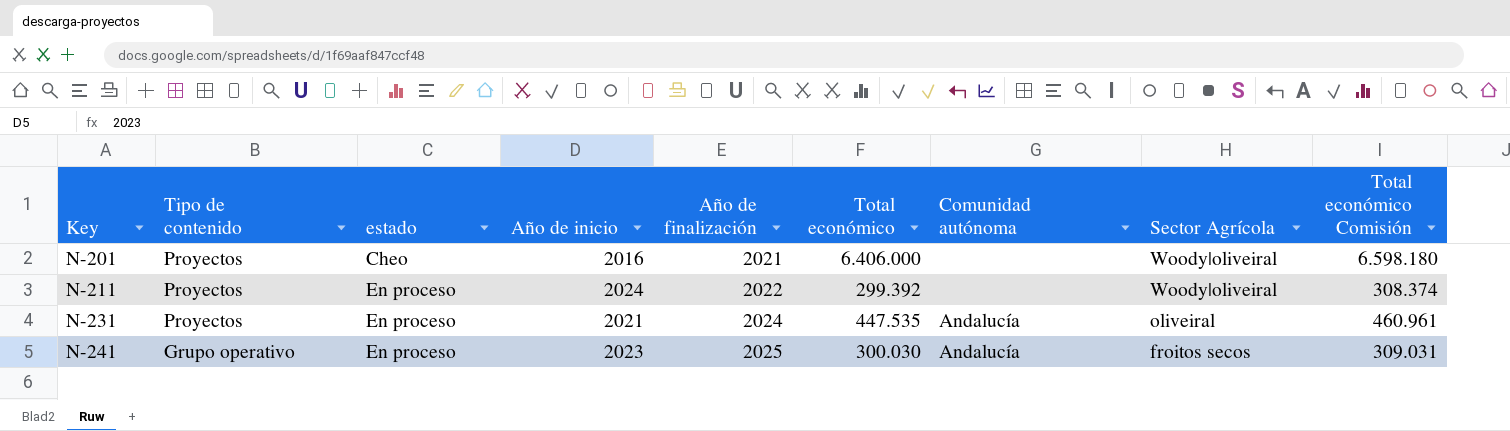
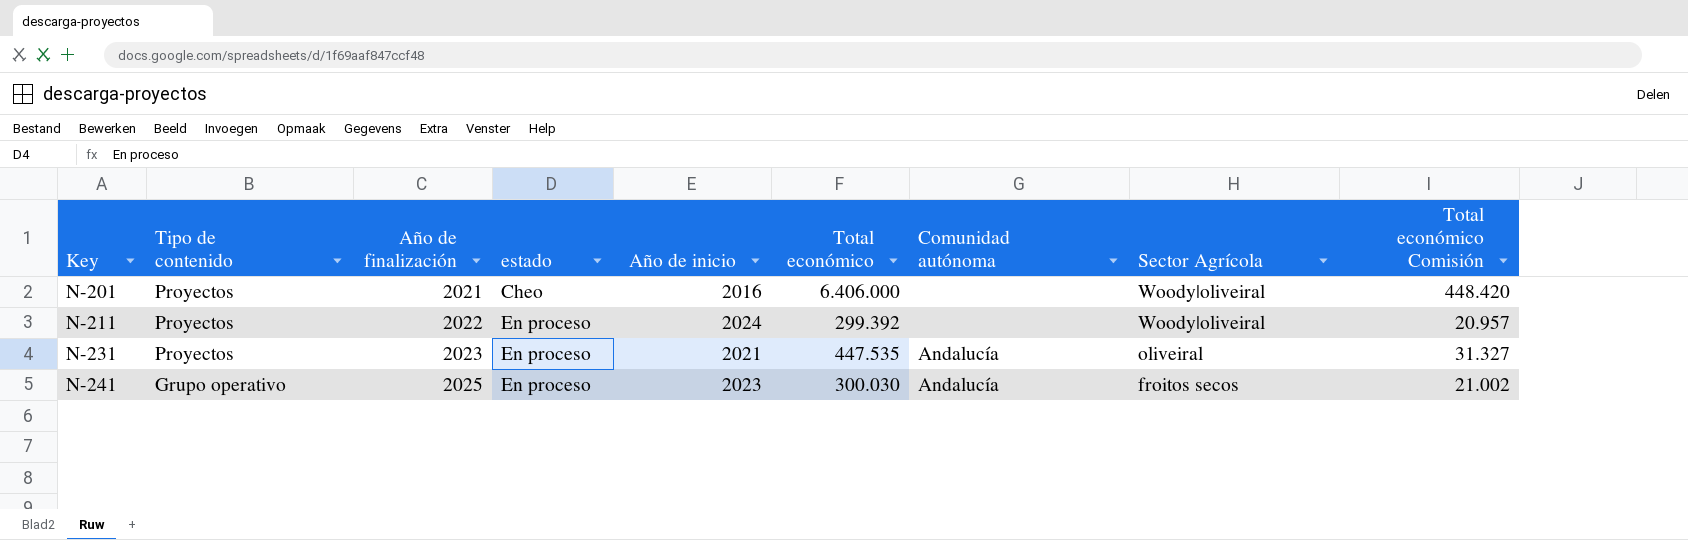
column Año de finalización | position: 5 -> 3
column Total económico Comisión | formula: [Total económico] * 1,03 -> [Total económico] * 0,07
N-231 | Año de finalización: 2024 -> 2023

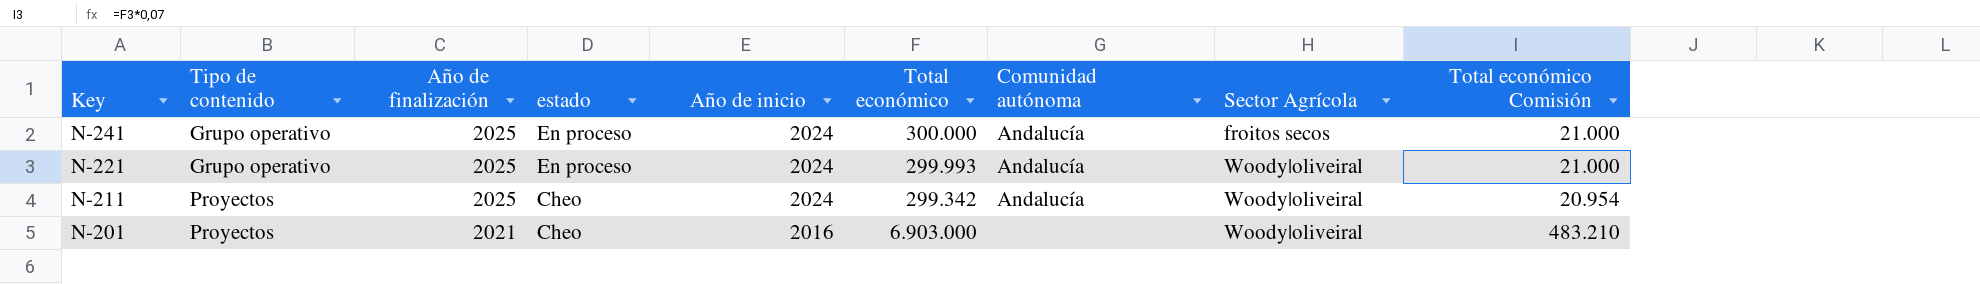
row order: Key ascending -> Key descending
row N-231: Proyectos | 2023 | En proceso | 2021 | 447.535 | Andalucía | oliveiral | 31.327 -> none
N-241 | Año de inicio: 2023 -> 2024
N-241 | Total económico: 300.030 -> 300.000
N-241 | Total económico Comisión: 21.002 -> 21.000
row N-221: none -> Grupo operativo | 2025 | En proceso | 2024 | 299.993 | Andalucía | Woody|oliveiral | 21.000
N-211 | Año de finalización: 2022 -> 2025
N-211 | estado: En proceso -> Cheo
N-211 | Total económico: 299.392 -> 299.342
N-211 | Comunidad autónoma: none -> Andalucía
N-211 | Total económico Comisión: 20.957 -> 20.954
N-201 | Total económico: 6.406.000 -> 6.903.000
N-201 | Total económico Comisión: 448.420 -> 483.210

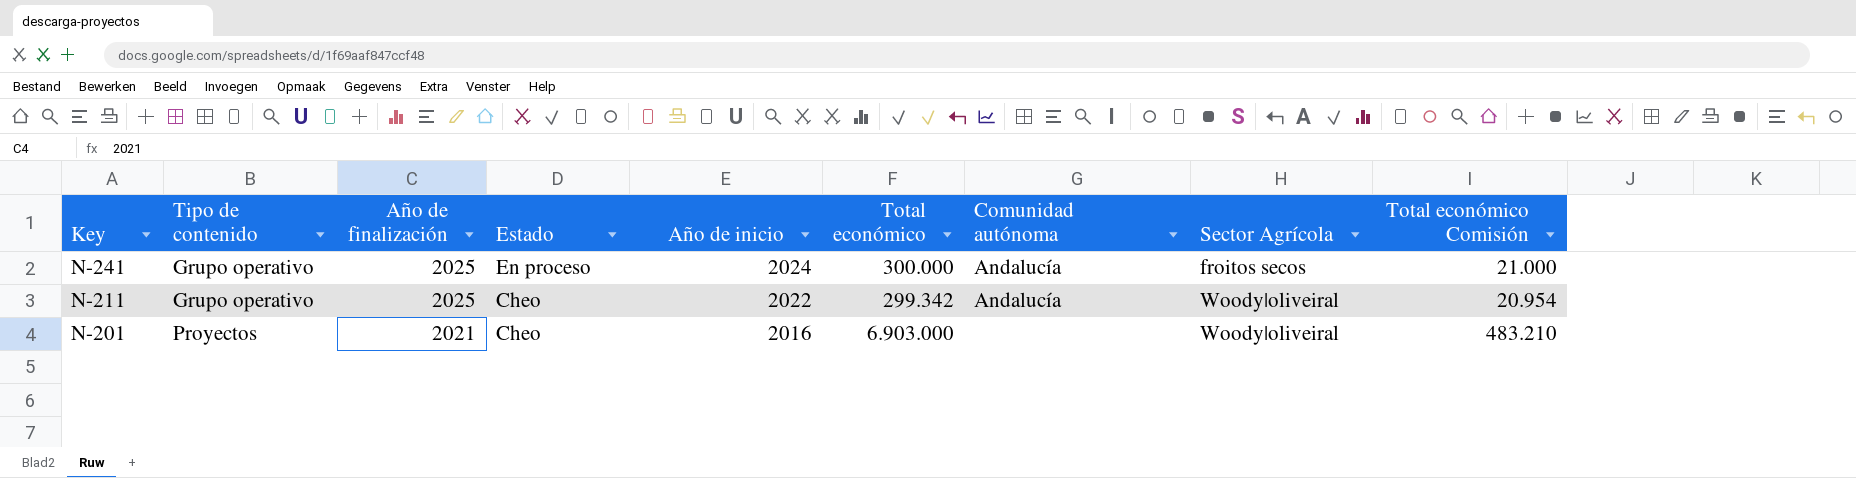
column name: estado -> Estado
row N-221: Grupo operativo | 2025 | En proceso | 2024 | 299.993 | Andalucía | Woody|oliveiral | 21.000 -> none
N-211 | Tipo de contenido: Proyectos -> Grupo operativo
N-211 | Año de inicio: 2024 -> 2022

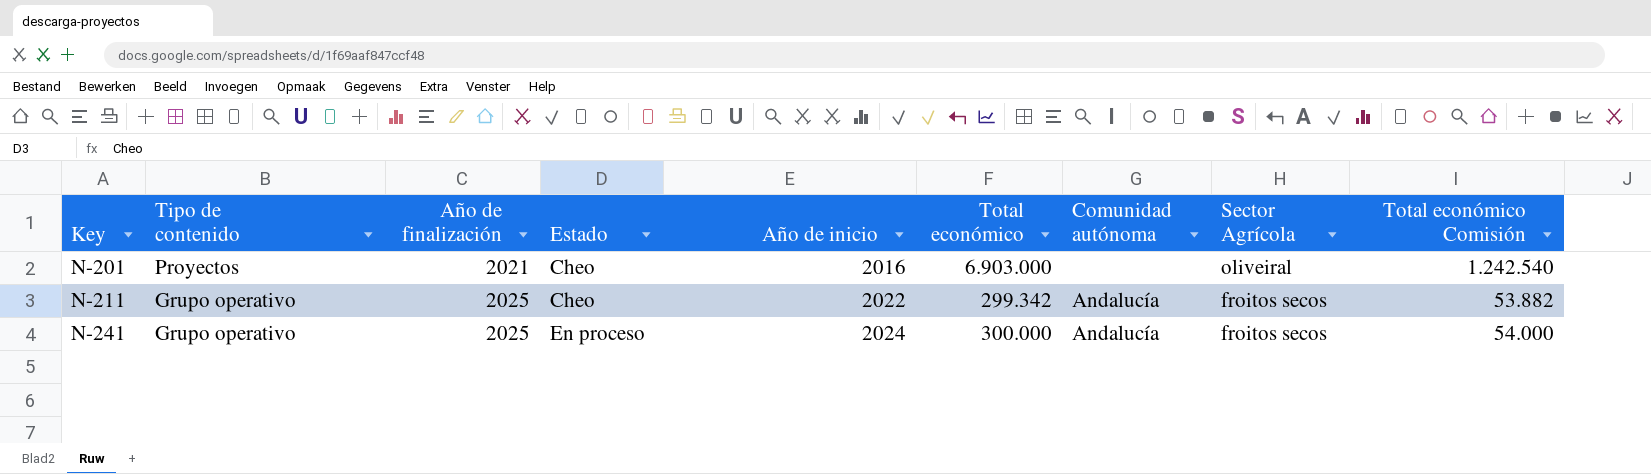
row order: Key descending -> Key ascending
column Total económico Comisión | formula: [Total económico] * 0,07 -> [Total económico] * 0,18
N-201 | Sector Agrícola: Woody|oliveiral -> oliveiral
N-211 | Sector Agrícola: Woody|oliveiral -> froitos secos

